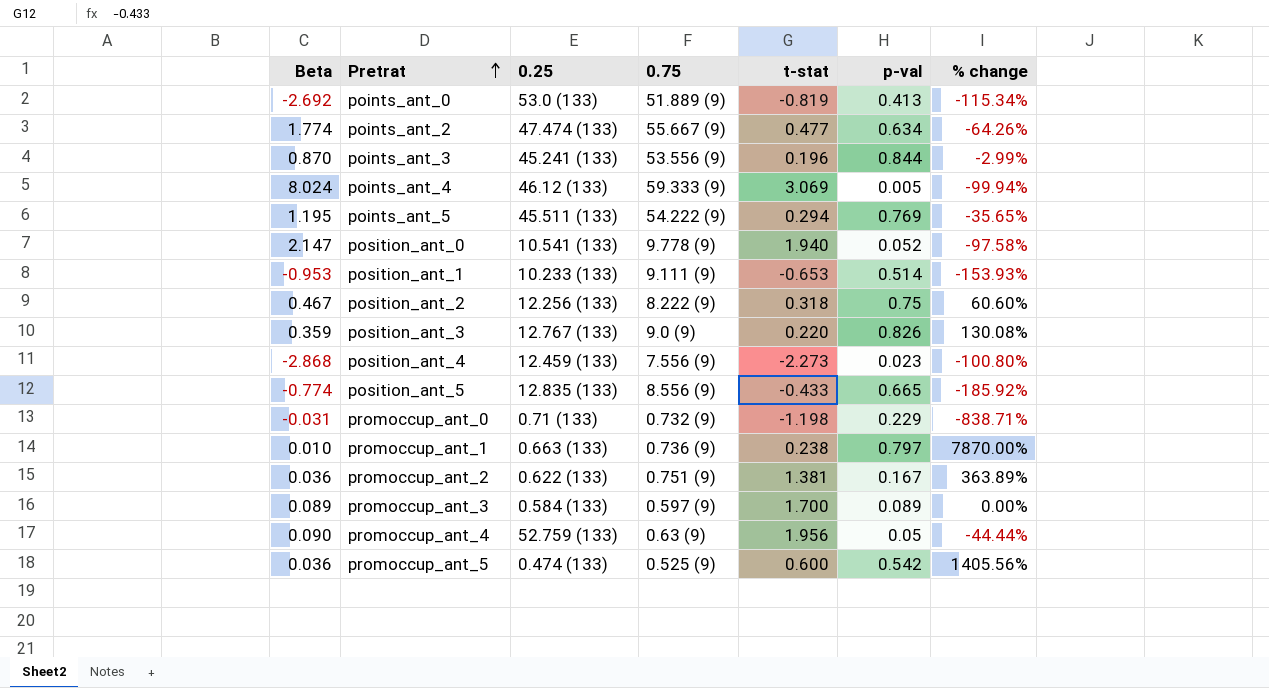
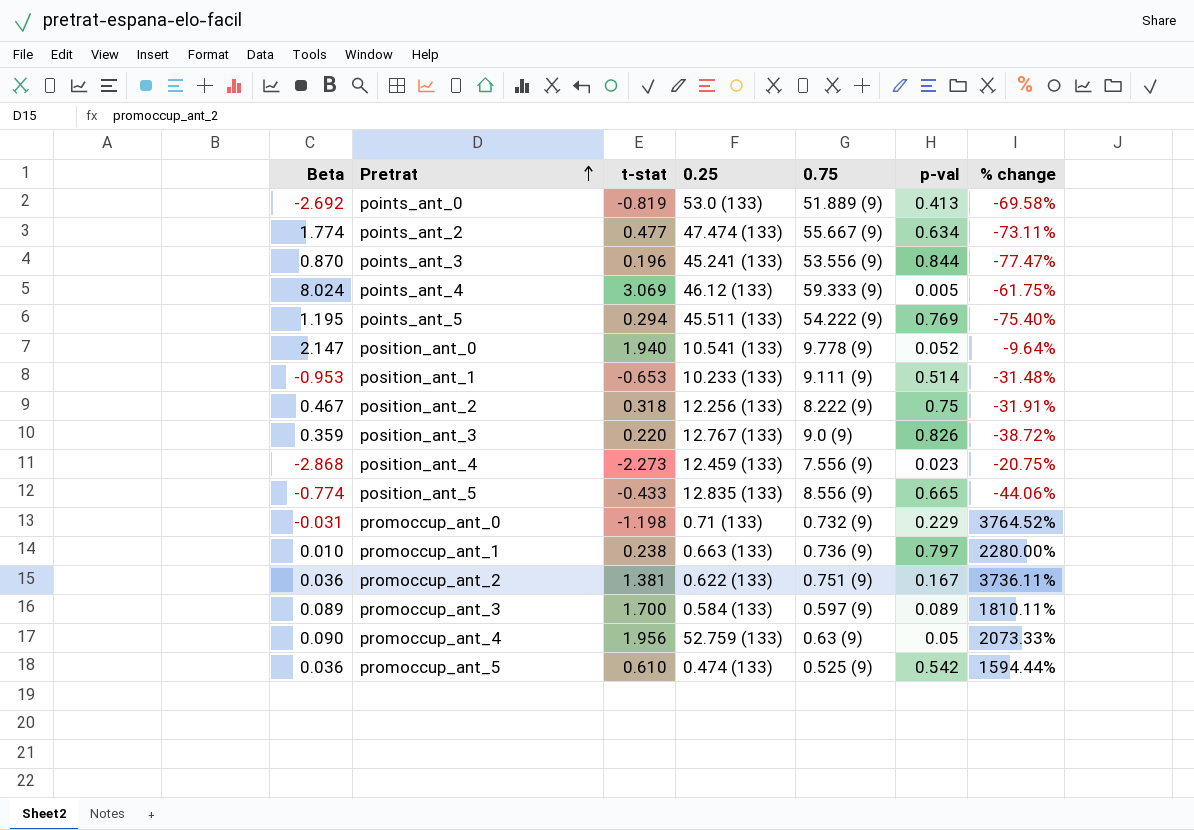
column t-stat | position: 5 -> 3
column % change | formula: ([p-val] - [Beta]) / [Beta] -> ([t-stat] - [Beta]) / [Beta]
promoccup_ant_5 | t-stat: 0.600 -> 0.610

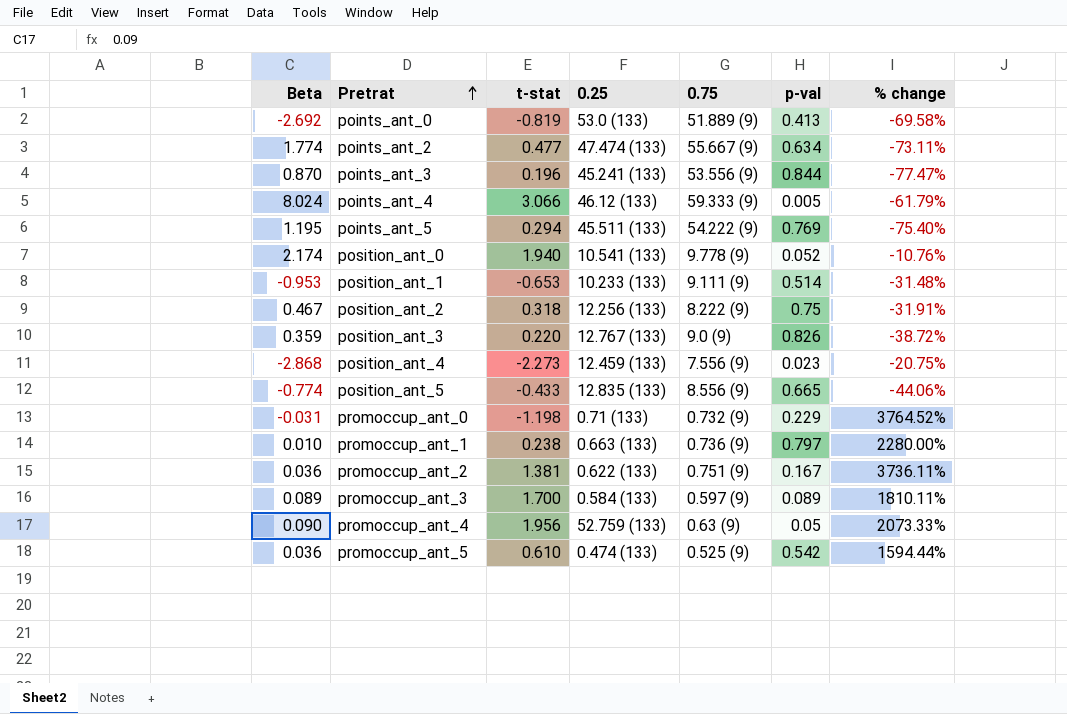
points_ant_4 | t-stat: 3.069 -> 3.066
points_ant_4 | % change: -61.75% -> -61.79%
position_ant_0 | Beta: 2.147 -> 2.174
position_ant_0 | % change: -9.64% -> -10.76%

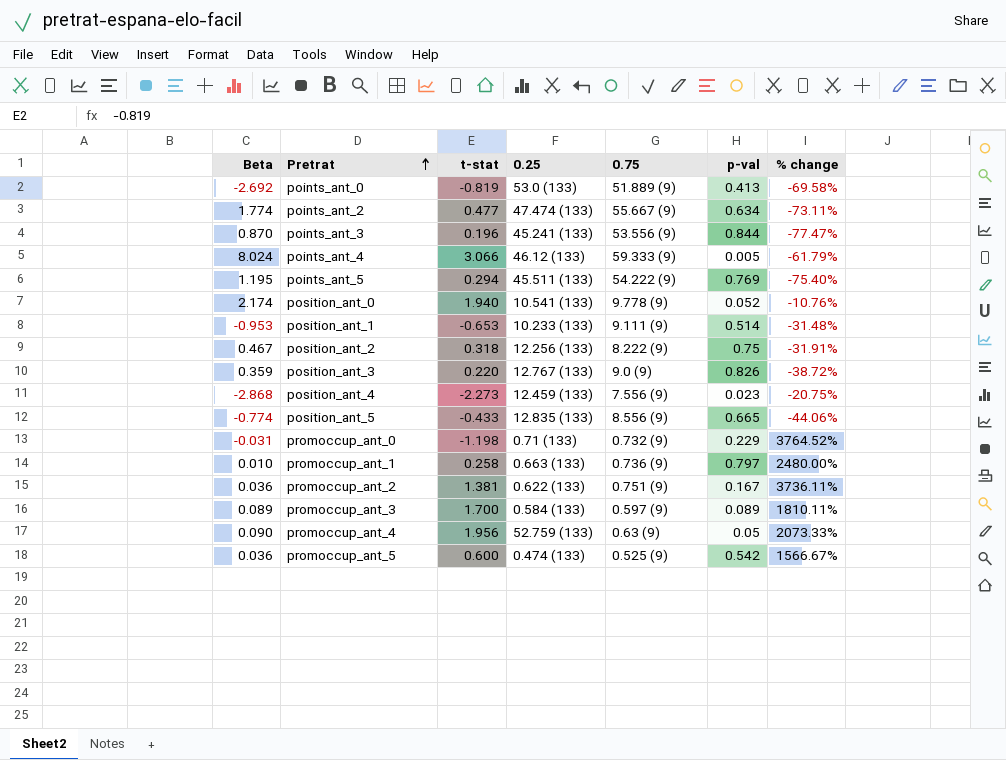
promoccup_ant_1 | t-stat: 0.238 -> 0.258
promoccup_ant_1 | % change: 2280.00% -> 2480.00%
promoccup_ant_5 | t-stat: 0.610 -> 0.600
promoccup_ant_5 | % change: 1594.44% -> 1566.67%

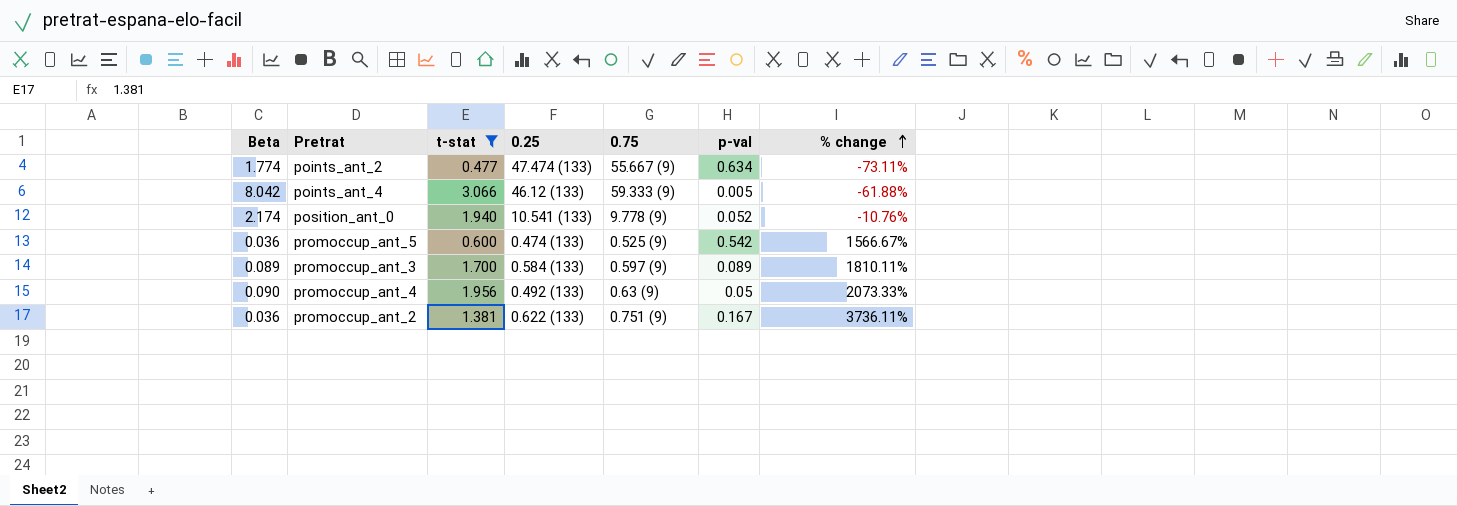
filter: none -> t-stat >= 0.477
row order: Pretrat ascending -> % change ascending
points_ant_4 | Beta: 8.024 -> 8.042
points_ant_4 | % change: -61.79% -> -61.88%
promoccup_ant_4 | 0.25: 52.759 (133) -> 0.492 (133)

